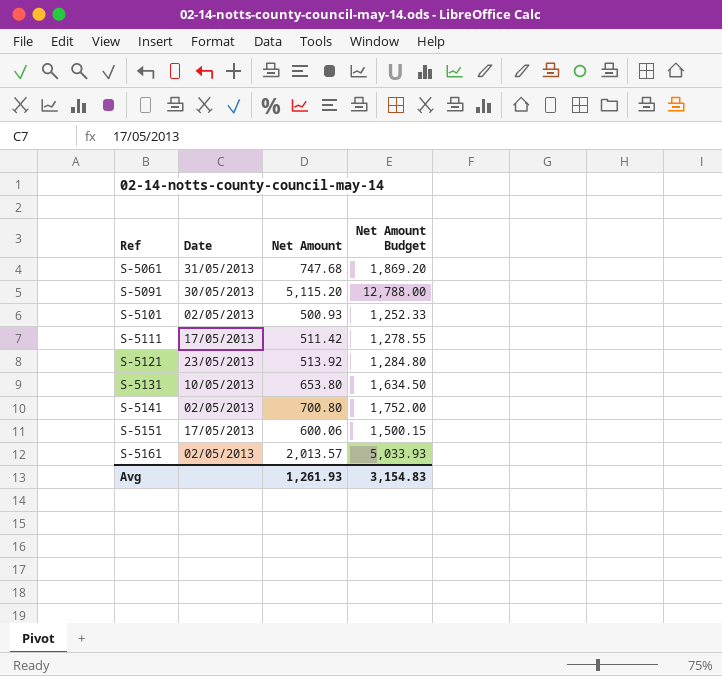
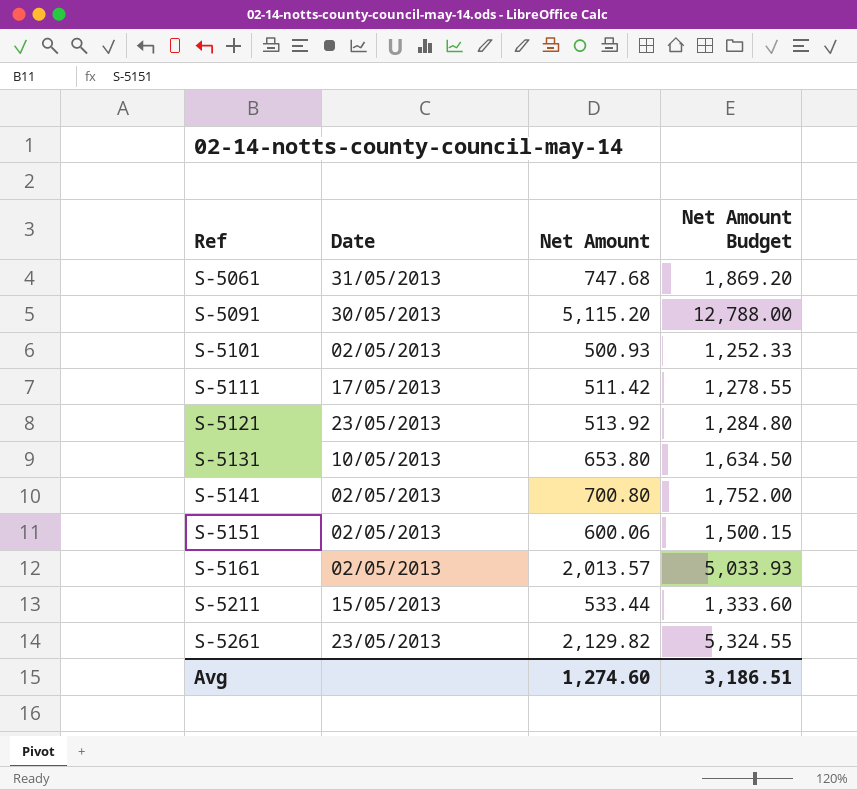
S-5151 | Date: 17/05/2013 -> 02/05/2013
row S-5211: none -> 15/05/2013 | 533.44 | 1,333.60
row S-5261: none -> 23/05/2013 | 2,129.82 | 5,324.55
Avg | Net Amount: 1,261.93 -> 1,274.60
Avg | Net Amount Budget: 3,154.83 -> 3,186.51

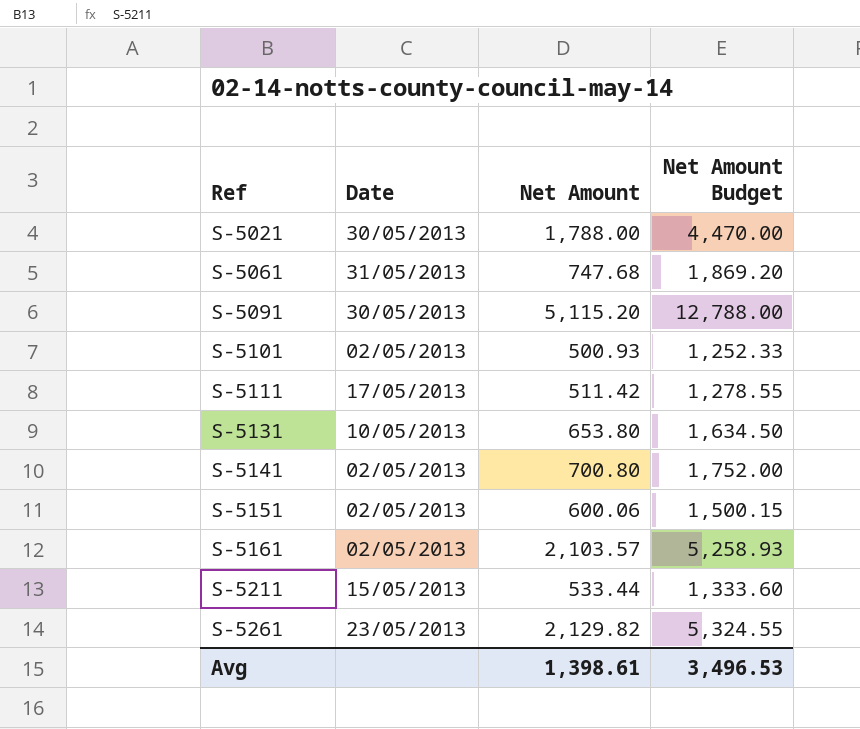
row S-5121: 23/05/2013 | 513.92 | 1,284.80 -> none
row S-5021: none -> 30/05/2013 | 1,788.00 | 4,470.00
S-5161 | Net Amount: 2,013.57 -> 2,103.57
S-5161 | Net Amount Budget: 5,033.93 -> 5,258.93
Avg | Net Amount: 1,274.60 -> 1,398.61
Avg | Net Amount Budget: 3,186.51 -> 3,496.53

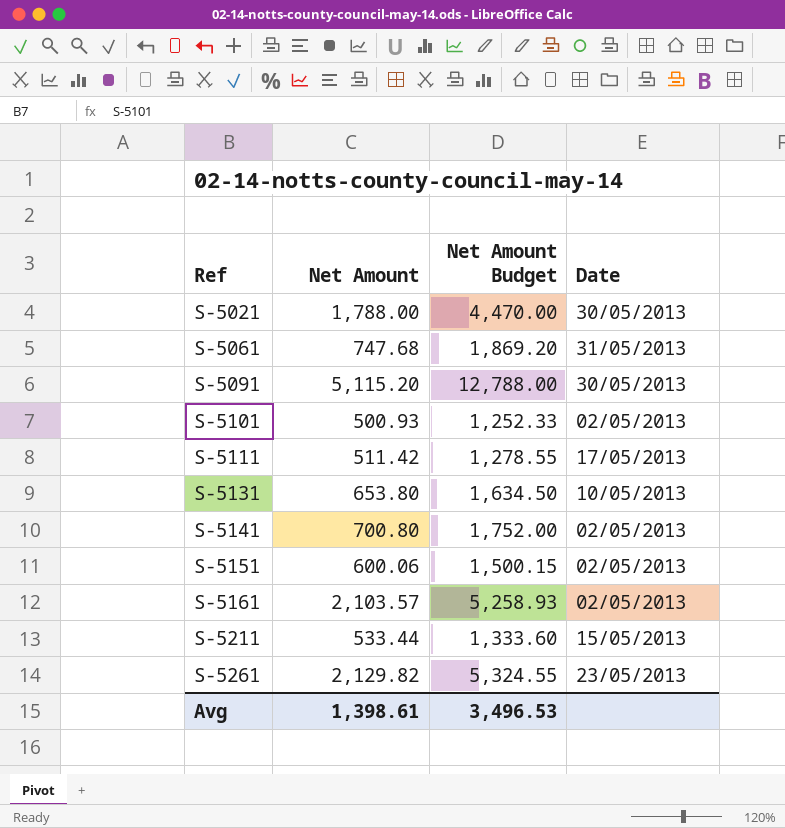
column Date | position: 2 -> 4

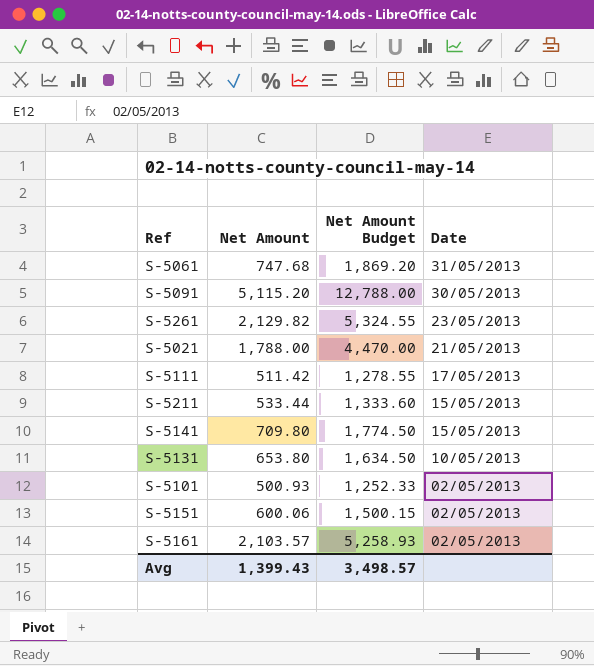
row order: Ref ascending -> Date descending
S-5021 | Date: 30/05/2013 -> 21/05/2013
S-5141 | Net Amount: 700.80 -> 709.80
S-5141 | Net Amount Budget: 1,752.00 -> 1,774.50
S-5141 | Date: 02/05/2013 -> 15/05/2013
Avg | Net Amount: 1,398.61 -> 1,399.43
Avg | Net Amount Budget: 3,496.53 -> 3,498.57

